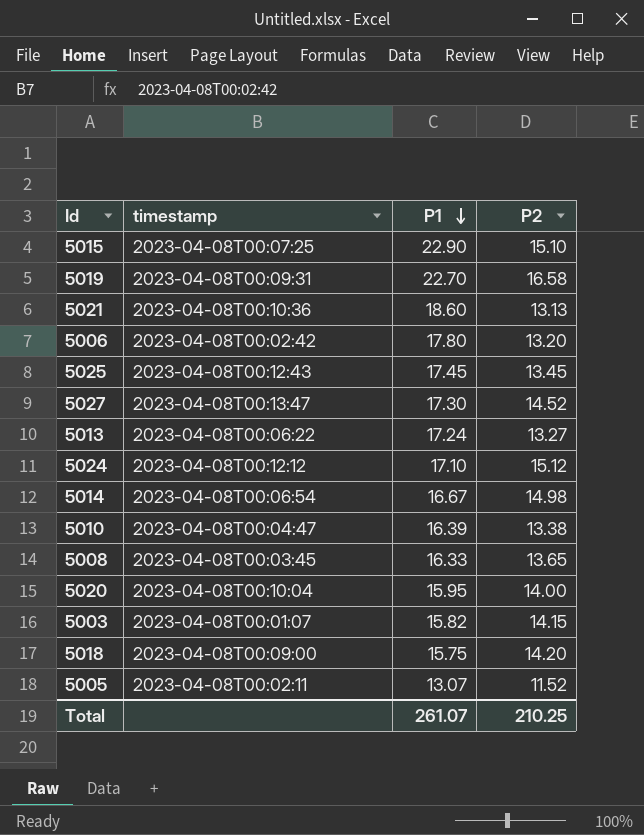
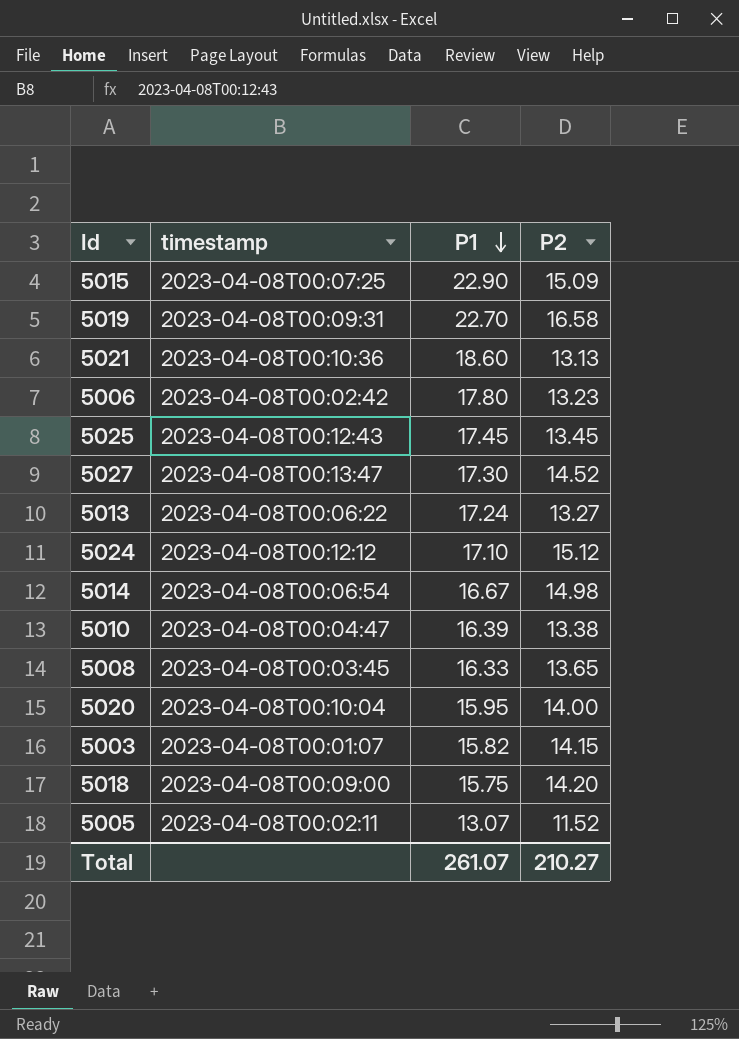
5015 | P2: 15.10 -> 15.09
5006 | P2: 13.20 -> 13.23
Total | P2: 210.25 -> 210.27

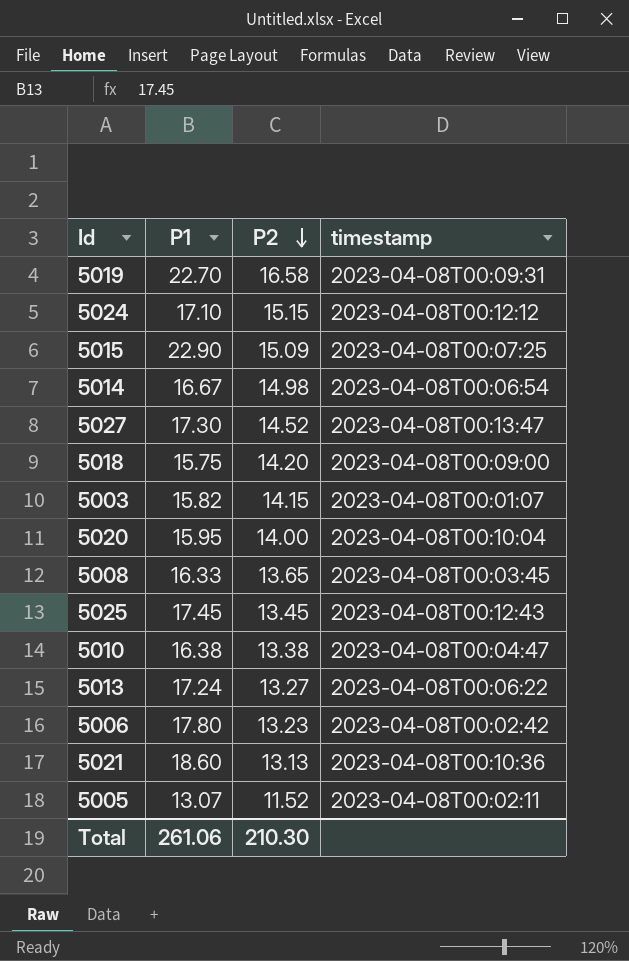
row order: P1 descending -> P2 descending
column timestamp | position: 2 -> 4
5024 | P2: 15.12 -> 15.15
5010 | P1: 16.39 -> 16.38
Total | P1: 261.07 -> 261.06
Total | P2: 210.27 -> 210.30

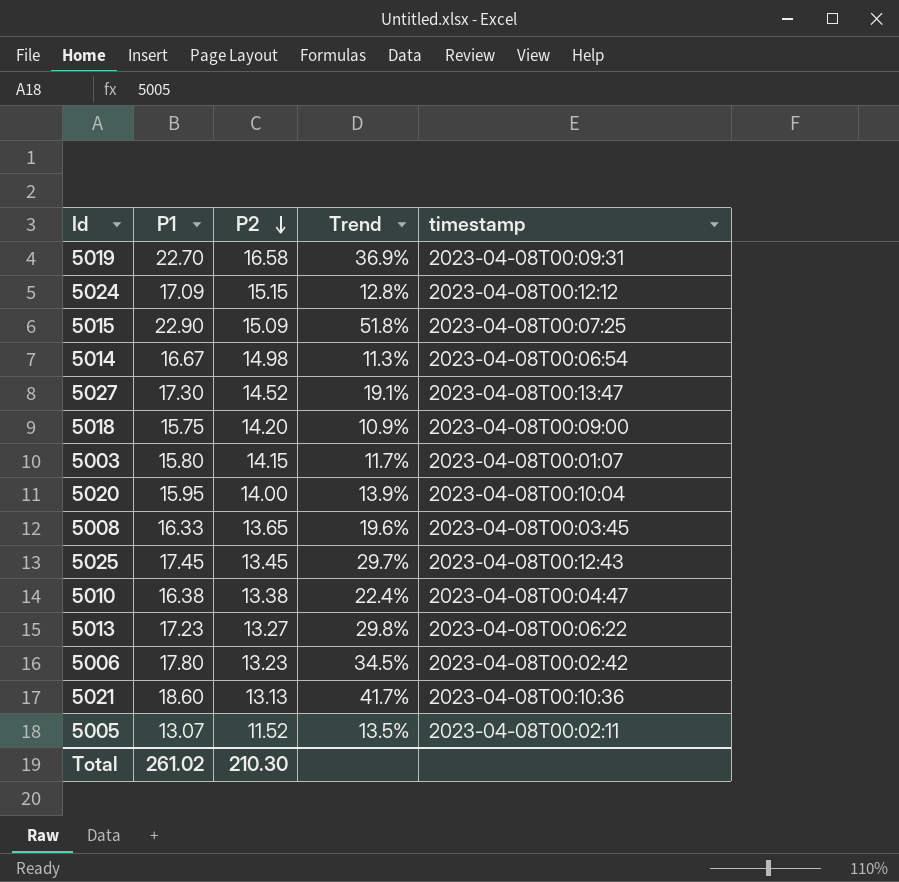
column Trend | formula: none -> ([P1] - [P2]) / [P2]
5024 | P1: 17.10 -> 17.09
5003 | P1: 15.82 -> 15.80
5013 | P1: 17.24 -> 17.23
Total | P1: 261.06 -> 261.02

